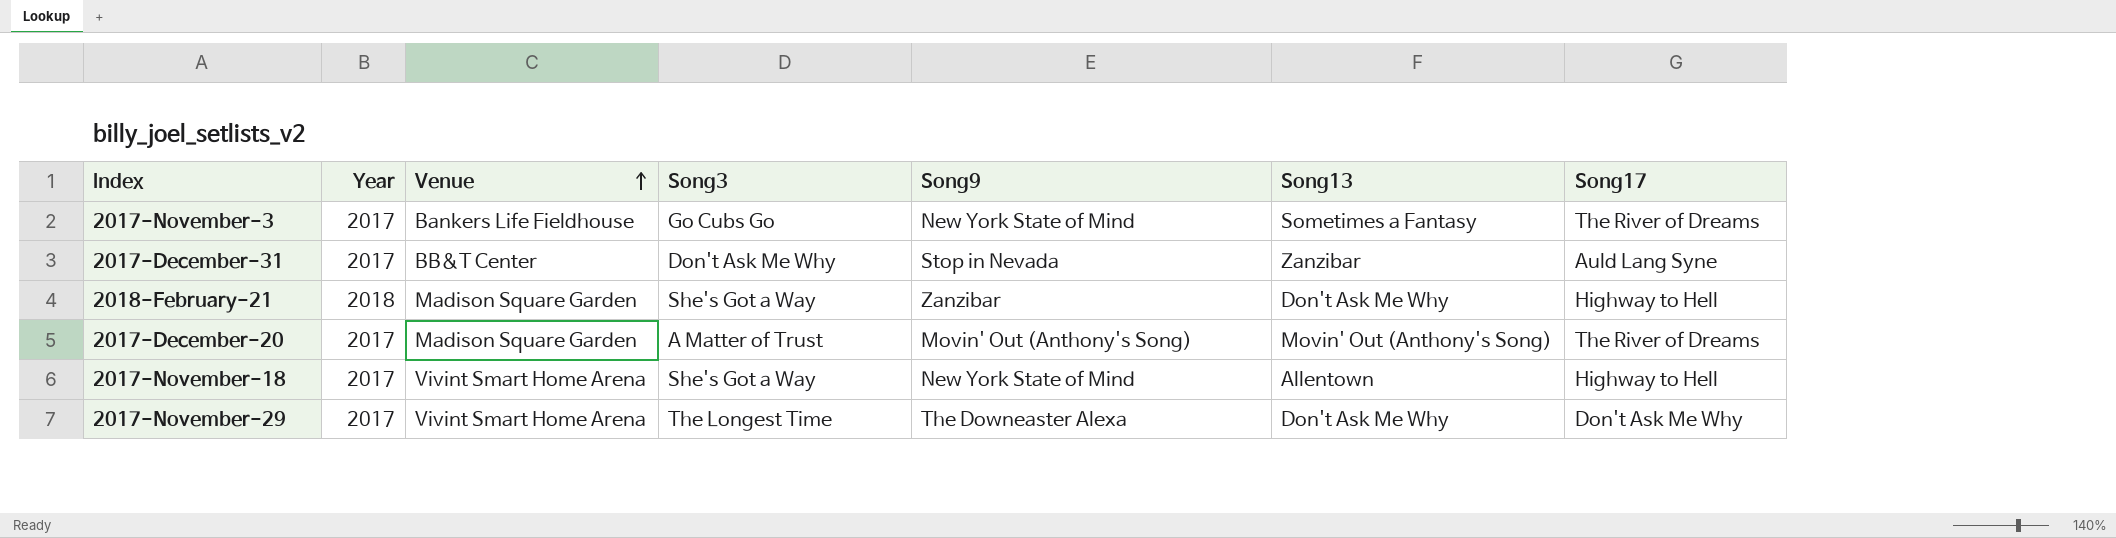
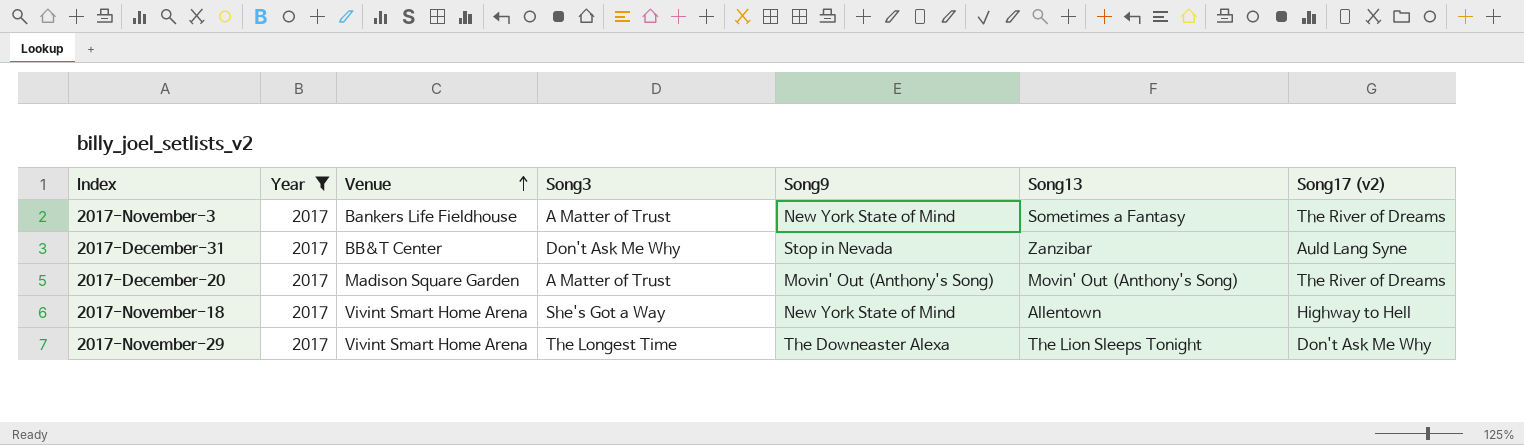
filter: none -> Year = 2017
column name: Song17 -> Song17 (v2)
2017-November-3 | Song3: Go Cubs Go -> A Matter of Trust
2017-November-29 | Song13: Don't Ask Me Why -> The Lion Sleeps Tonight

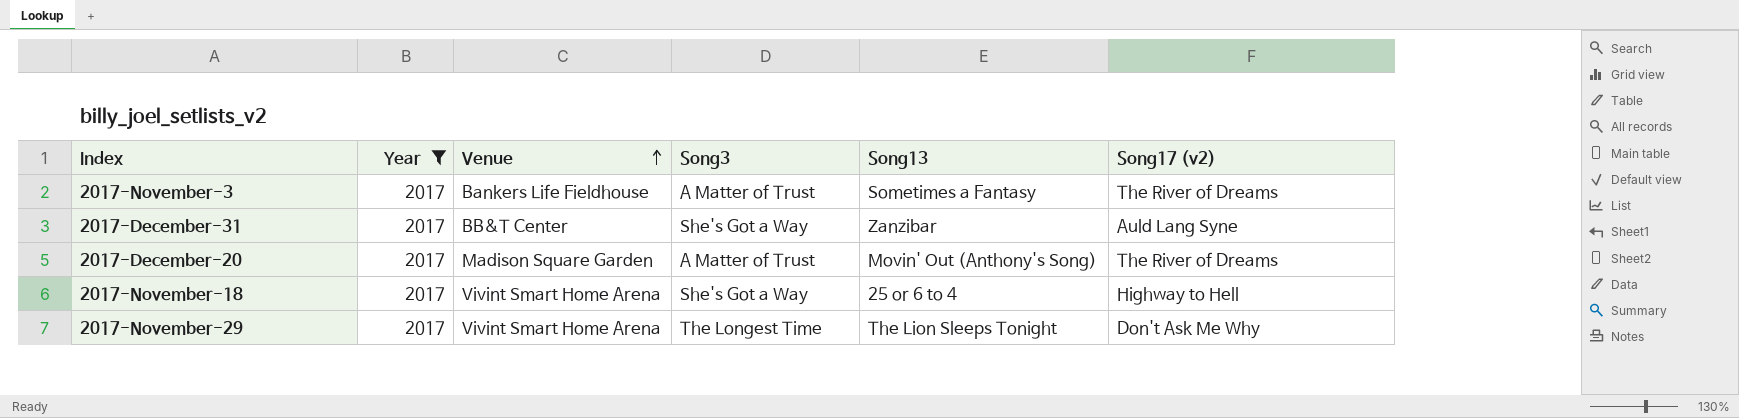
column Song9 | position: 5 -> none
2017-December-31 | Song3: Don't Ask Me Why -> She's Got a Way
2017-November-18 | Song13: Allentown -> 25 or 6 to 4

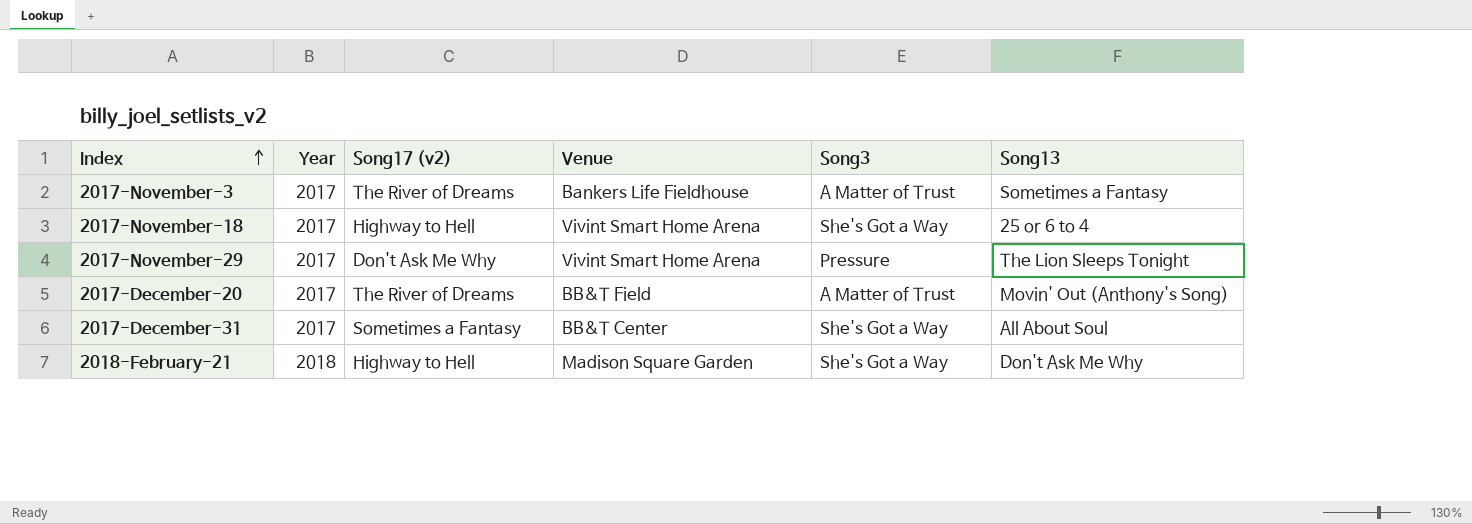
filter: Year = 2017 -> none
row order: Venue ascending -> Index ascending
column Song17 (v2) | position: 6 -> 3
2017-November-29 | Song3: The Longest Time -> Pressure
2017-December-20 | Venue: Madison Square Garden -> BB&T Field
2017-December-31 | Song17 (v2): Auld Lang Syne -> Sometimes a Fantasy
2017-December-31 | Song13: Zanzibar -> All About Soul

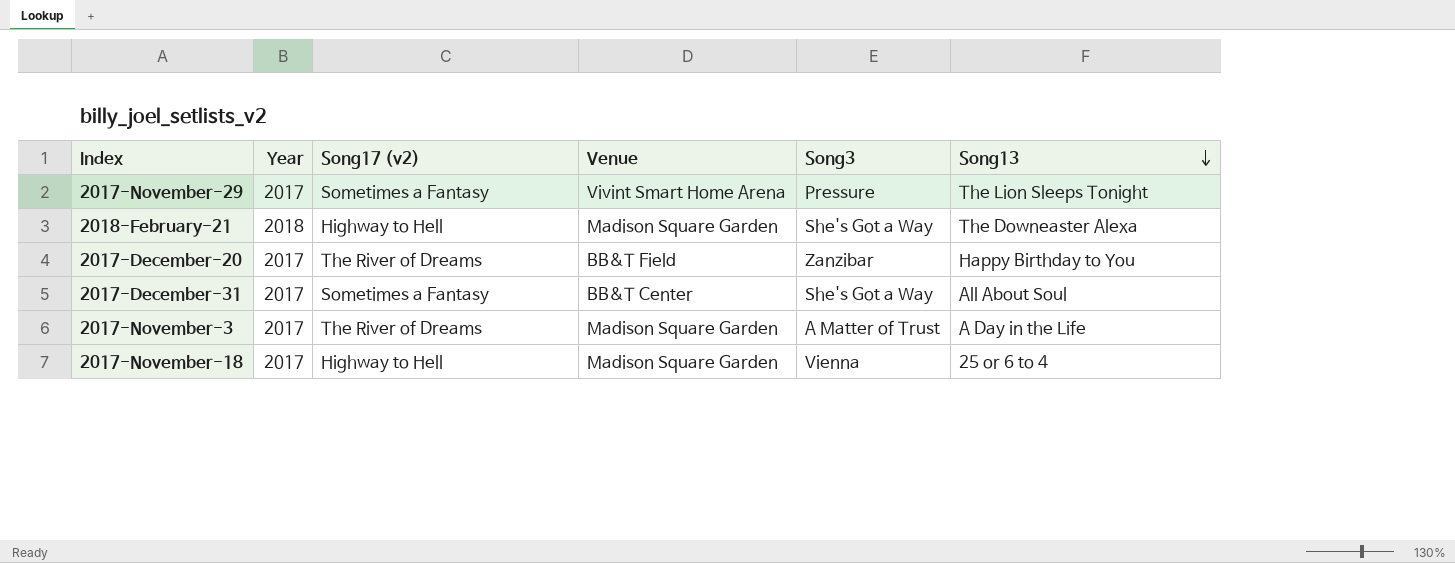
row order: Index ascending -> Song13 descending
2017-November-29 | Song17 (v2): Don't Ask Me Why -> Sometimes a Fantasy
2018-February-21 | Song13: Don't Ask Me Why -> The Downeaster Alexa
2017-December-20 | Song3: A Matter of Trust -> Zanzibar
2017-December-20 | Song13: Movin' Out (Anthony's Song) -> Happy Birthday to You
2017-November-3 | Venue: Bankers Life Fieldhouse -> Madison Square Garden
2017-November-3 | Song13: Sometimes a Fantasy -> A Day in the Life
2017-November-18 | Venue: Vivint Smart Home Arena -> Madison Square Garden
2017-November-18 | Song3: She's Got a Way -> Vienna

